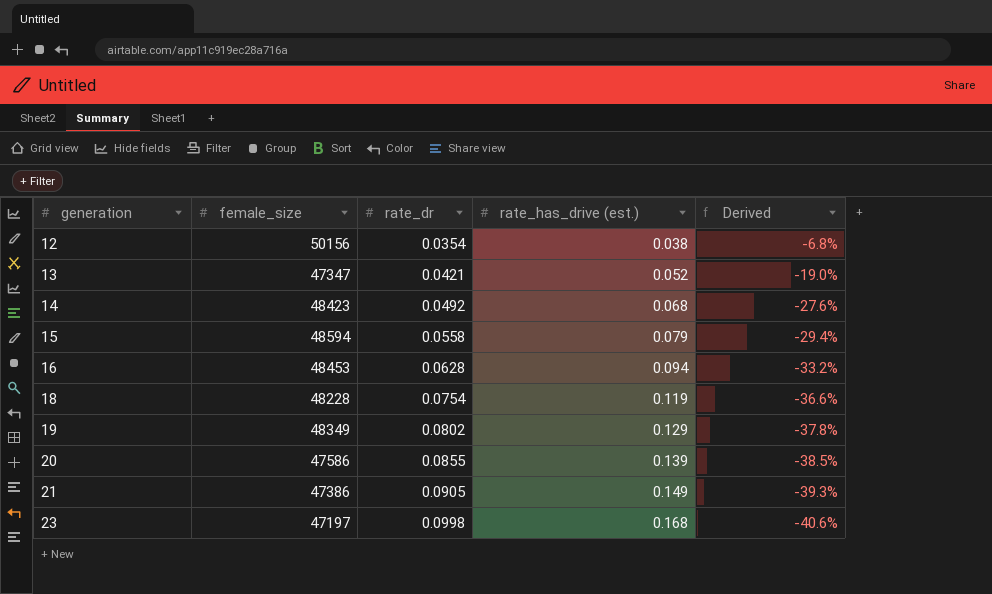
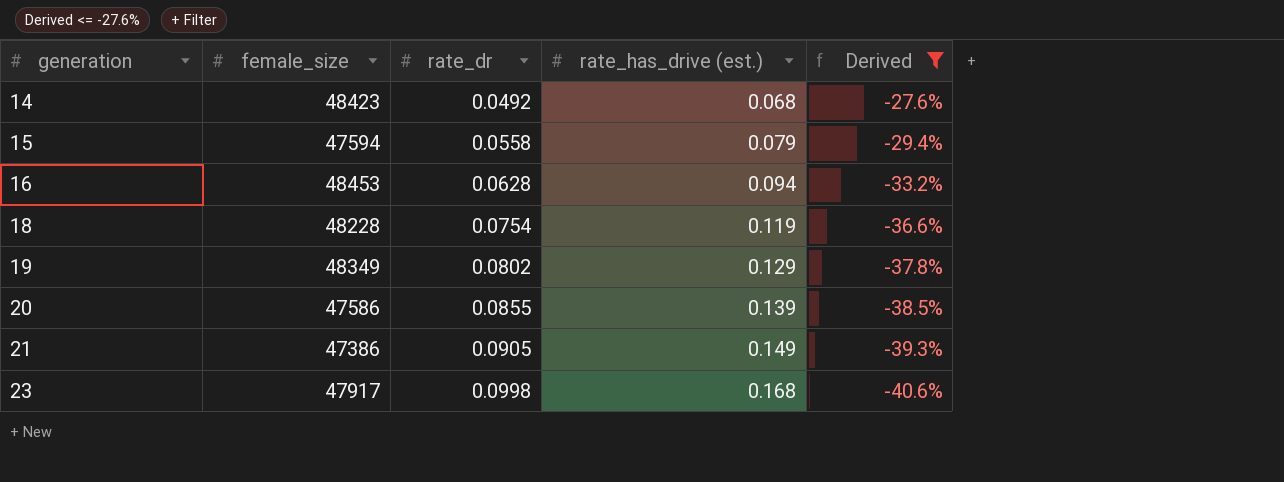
filter: none -> Derived <= -27.6%
15 | female_size: 48594 -> 47594
23 | female_size: 47197 -> 47917

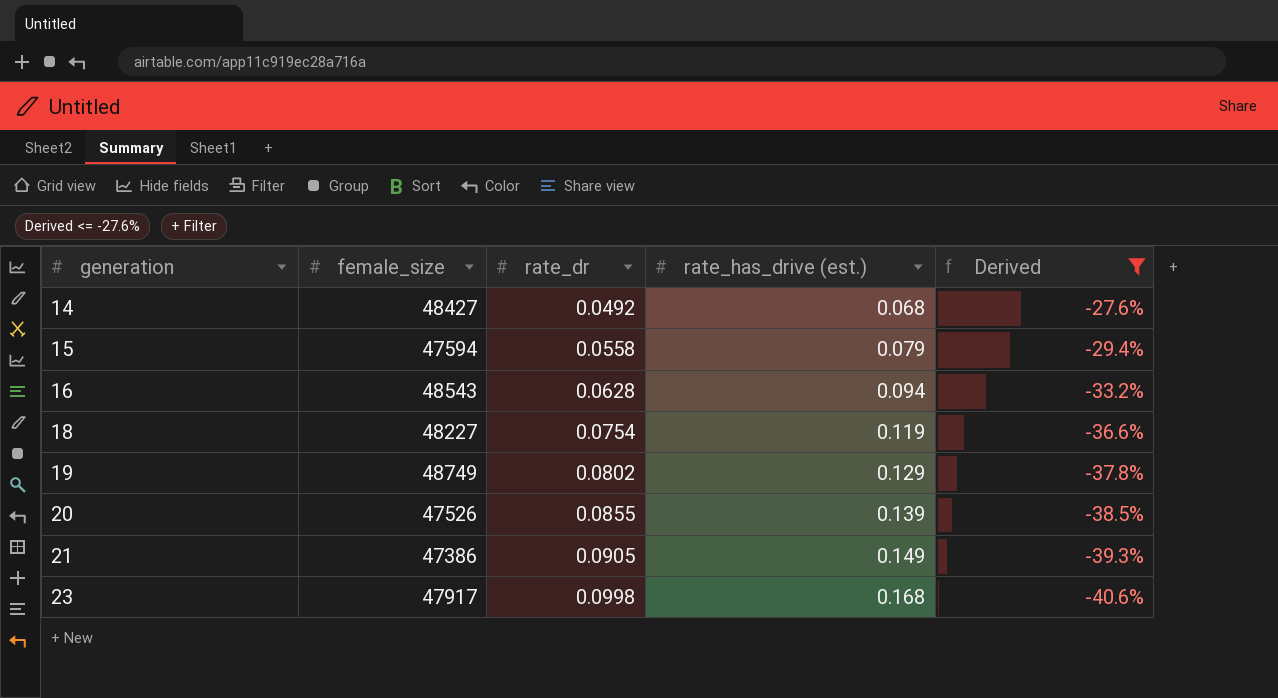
14 | female_size: 48423 -> 48427
16 | female_size: 48453 -> 48543
18 | female_size: 48228 -> 48227
19 | female_size: 48349 -> 48749
20 | female_size: 47586 -> 47526

